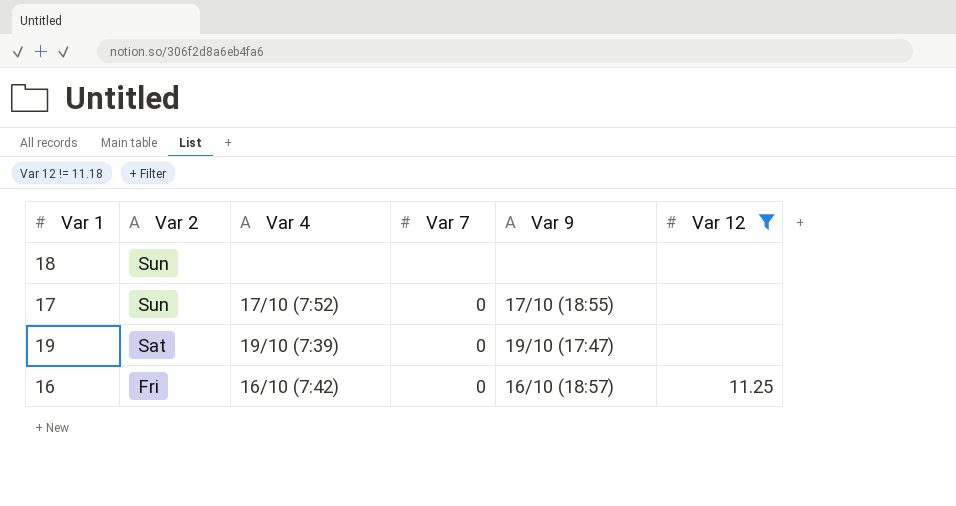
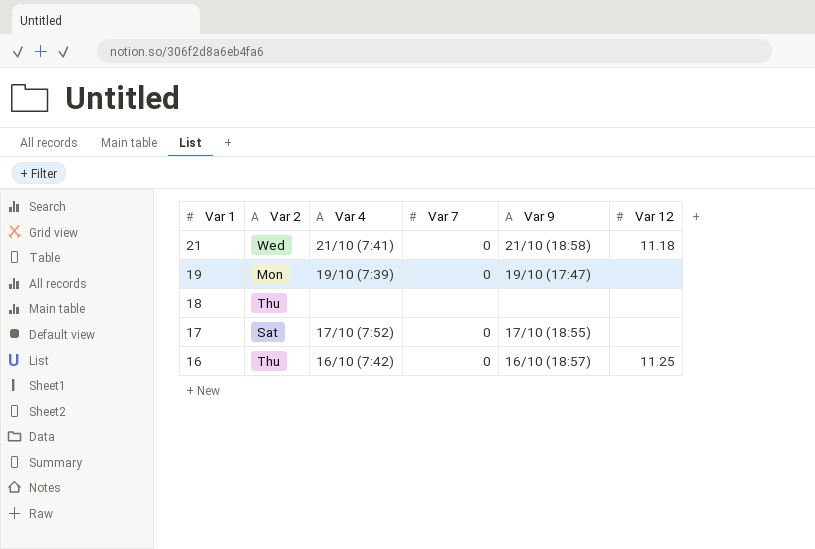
filter: Var 12 != 11.18 -> none
row order: Var 2 descending -> Var 1 descending
19 | Var 2: Sat -> Mon
18 | Var 2: Sun -> Thu
17 | Var 2: Sun -> Sat
16 | Var 2: Fri -> Thu

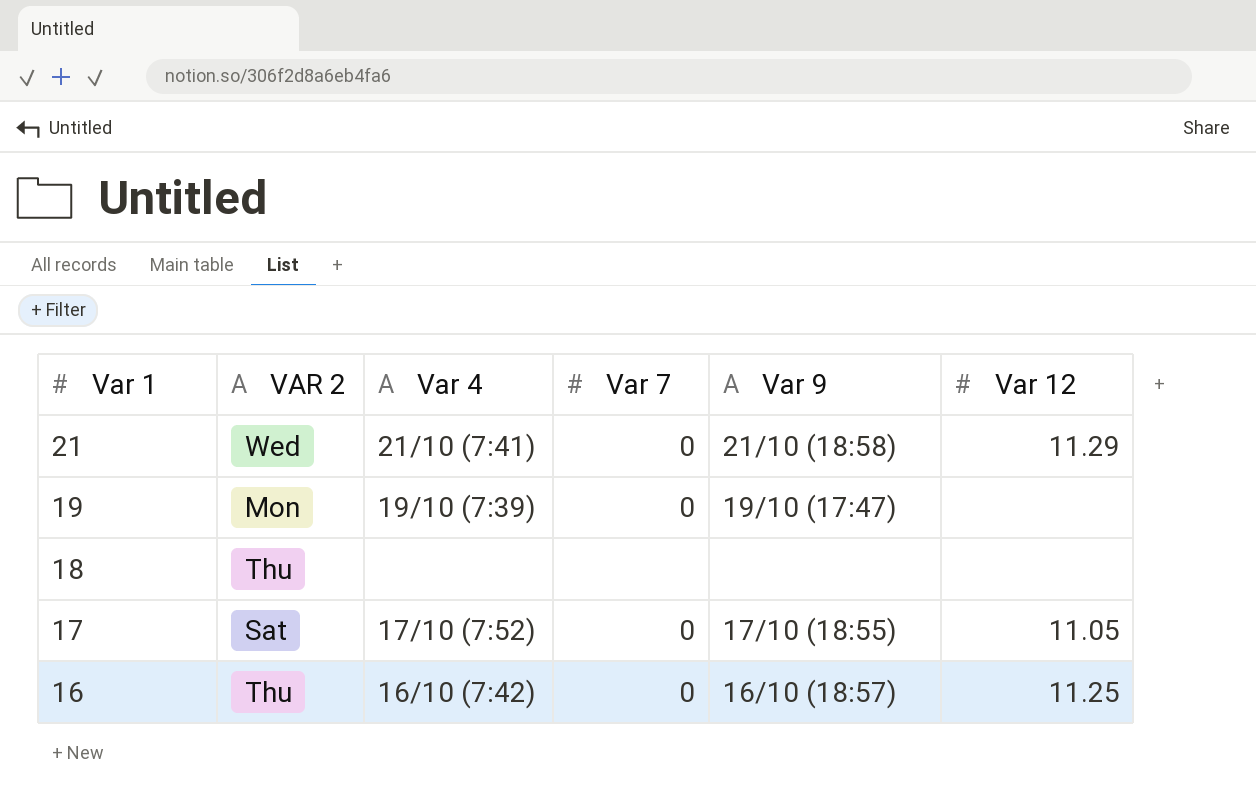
column name: Var 2 -> VAR 2
21 | Var 12: 11.18 -> 11.29
17 | Var 12: none -> 11.05

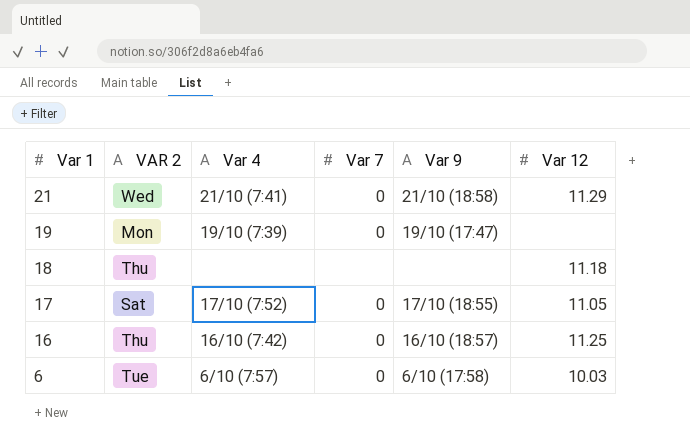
18 | Var 12: none -> 11.18
row 6: none -> Tue | 6/10 (7:57) | 0 | 6/10 (17:58) | 10.03

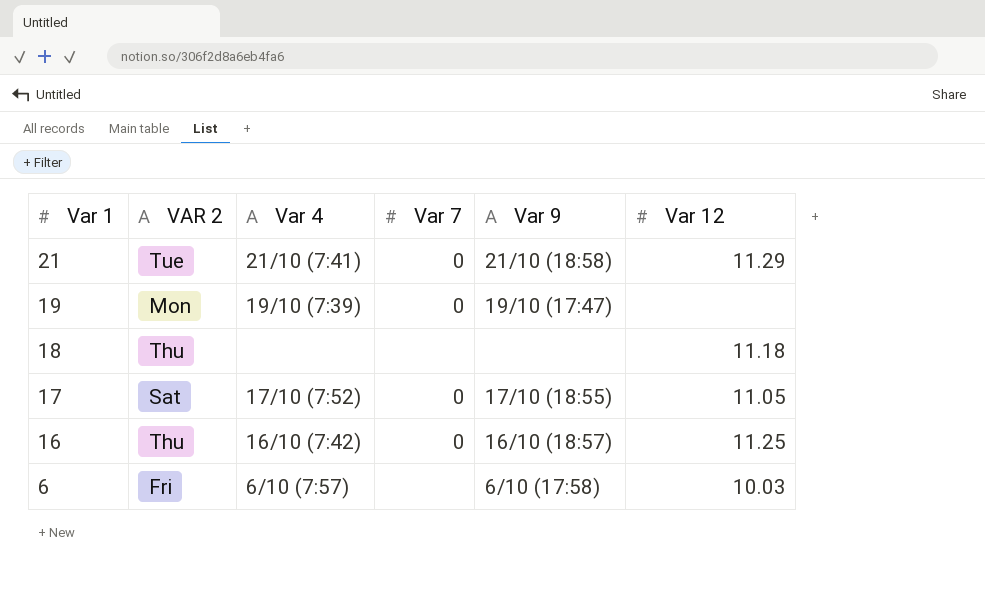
21 | VAR 2: Wed -> Tue
6 | VAR 2: Tue -> Fri
6 | Var 7: 0 -> none

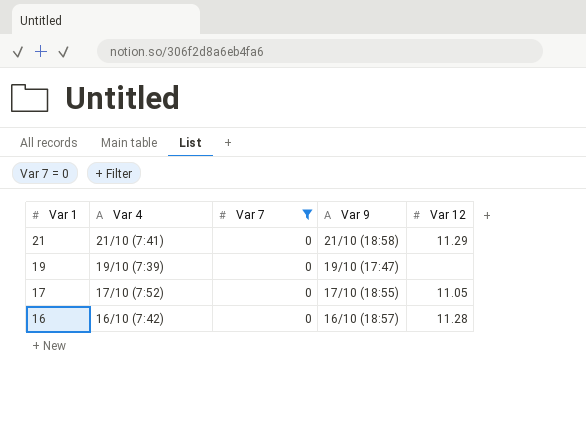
filter: none -> Var 7 = 0
column VAR 2 | position: 2 -> none
16 | Var 12: 11.25 -> 11.28

